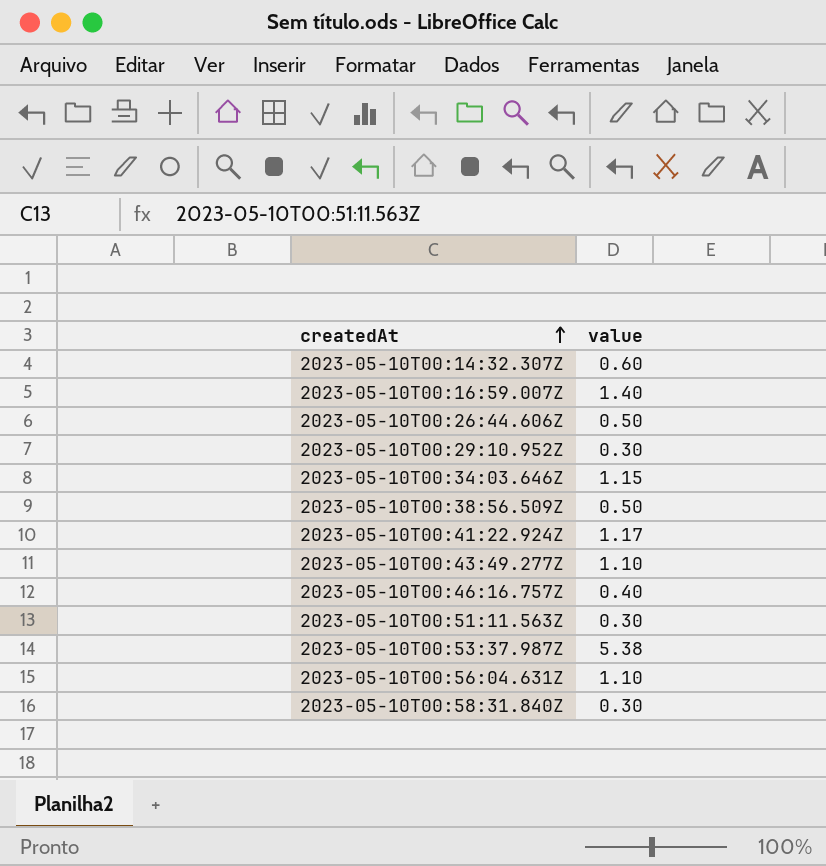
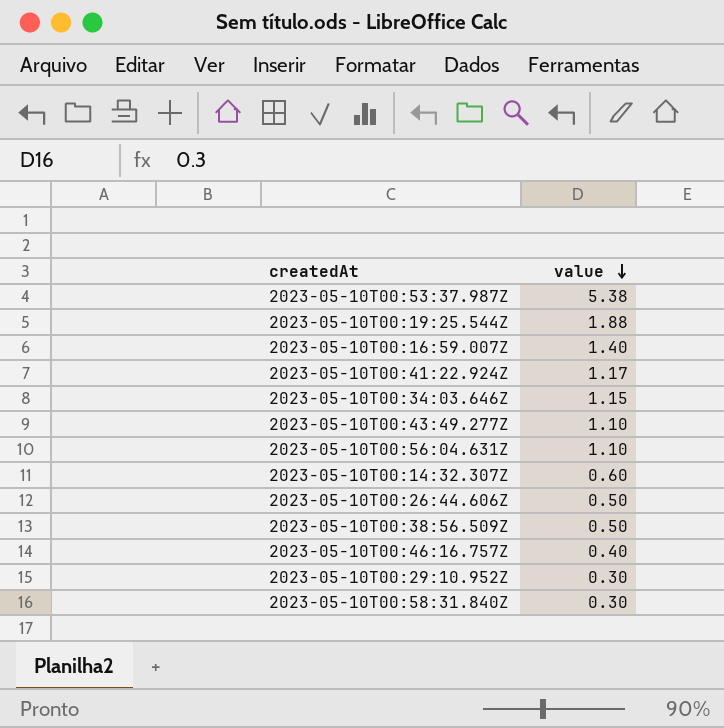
row order: createdAt ascending -> value descending
row 2023-05-10T00:51:11.563Z: 0.30 -> none
row 2023-05-10T00:19:25.544Z: none -> 1.88

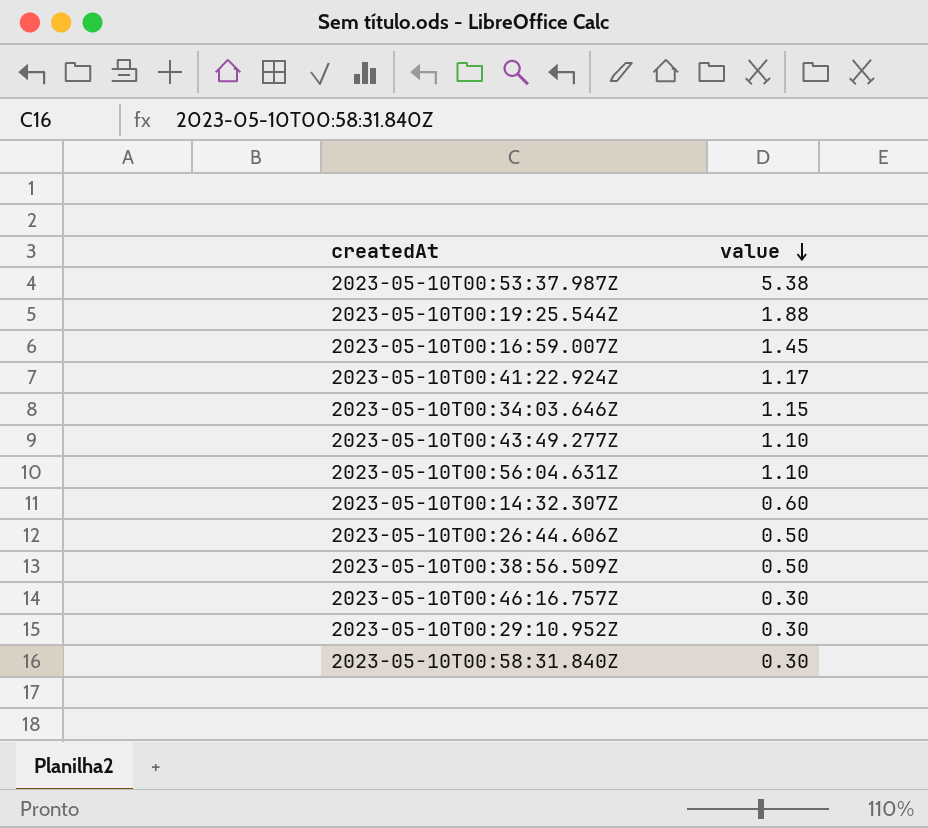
2023-05-10T00:16:59.007Z | value: 1.40 -> 1.45
2023-05-10T00:46:16.757Z | value: 0.40 -> 0.30

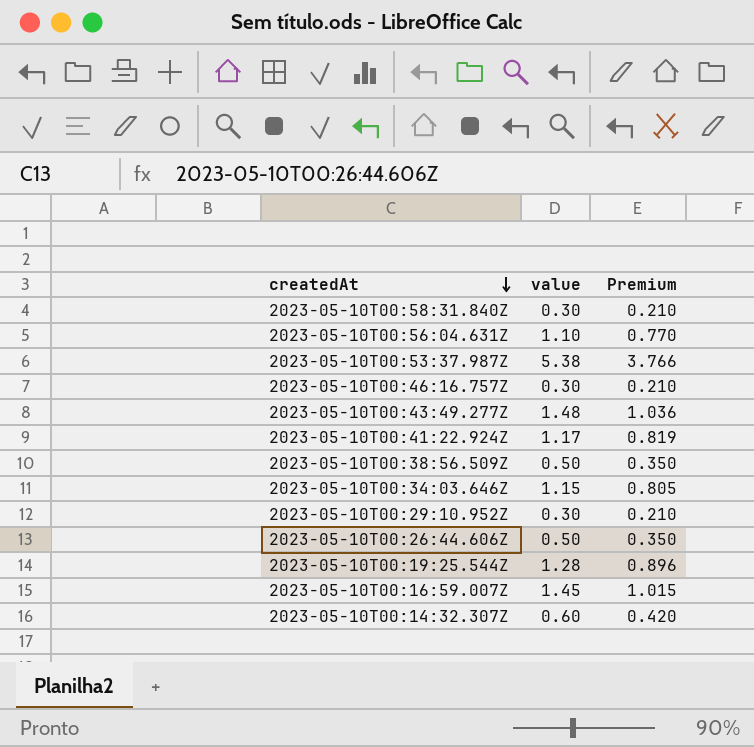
row order: value descending -> createdAt descending
column Premium | formula: none -> [value] * 0.7
2023-05-10T00:43:49.277Z | value: 1.10 -> 1.48
2023-05-10T00:19:25.544Z | value: 1.88 -> 1.28

